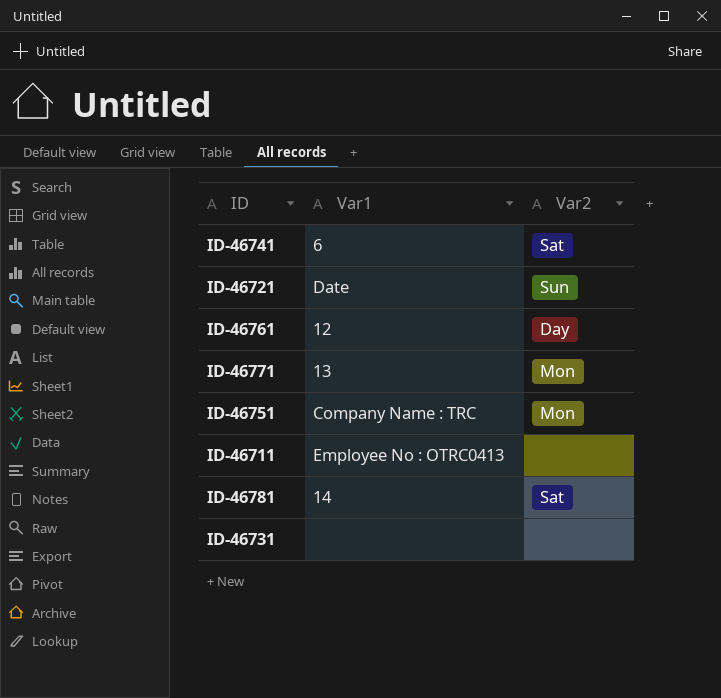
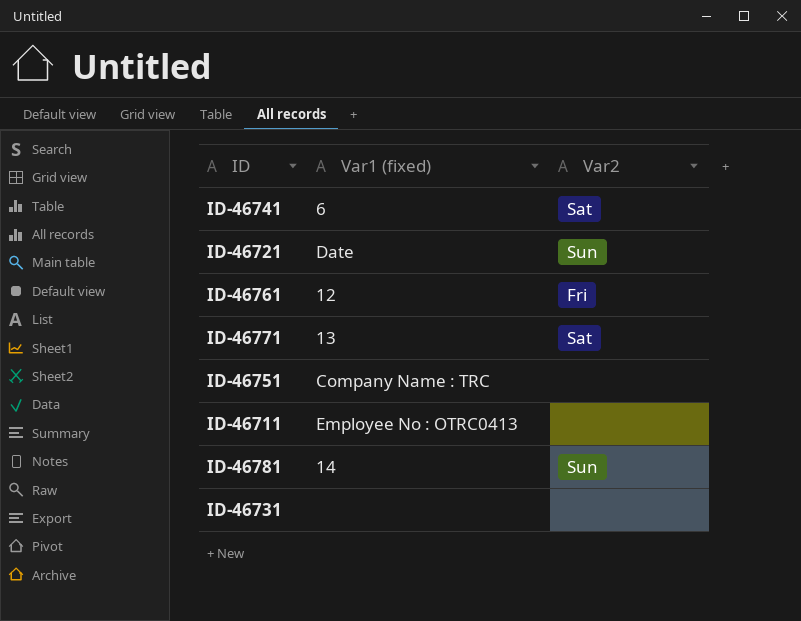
column name: Var1 -> Var1 (fixed)
ID-46761 | Var2: Day -> Fri
ID-46771 | Var2: Mon -> Sat
ID-46751 | Var2: Mon -> none
ID-46781 | Var2: Sat -> Sun

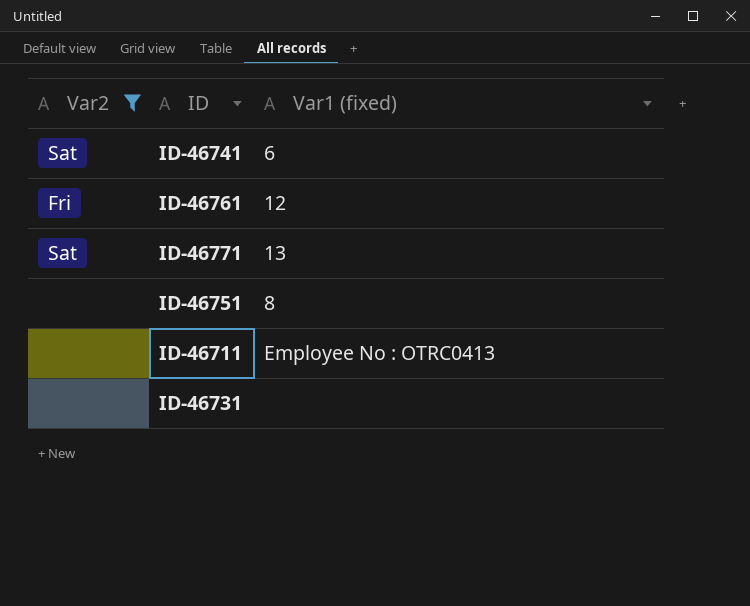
filter: none -> Var2 != Sun
column Var2 | position: 3 -> 1
ID-46751 | Var1 (fixed): Company Name : TRC -> 8

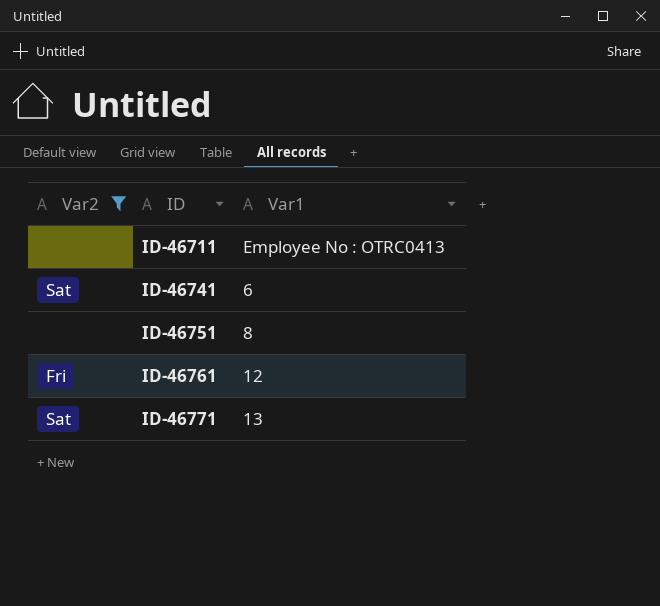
row order: none -> ID ascending
column name: Var1 (fixed) -> Var1
row ID-46731: none | none -> none

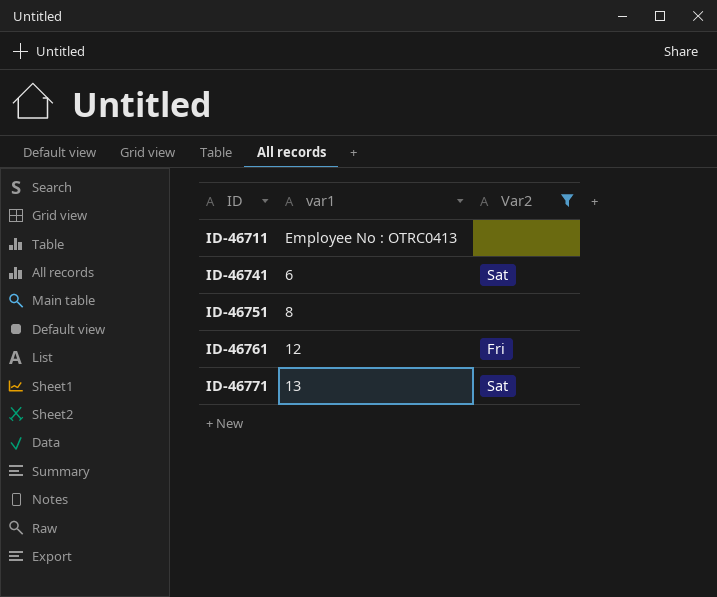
column name: Var1 -> var1
column Var2 | position: 1 -> 3

